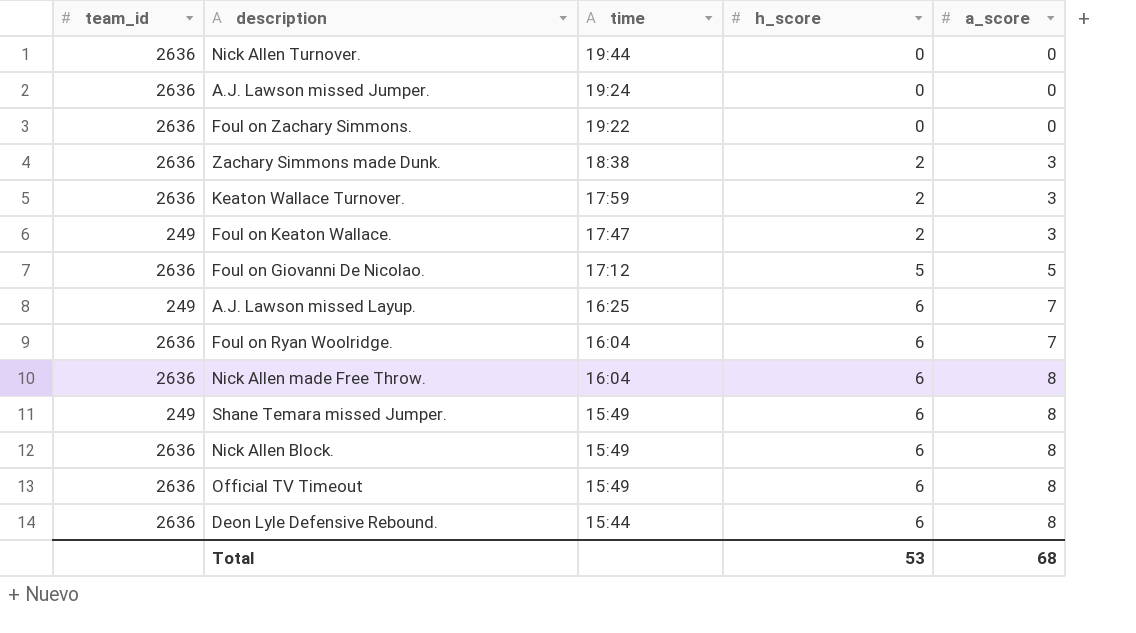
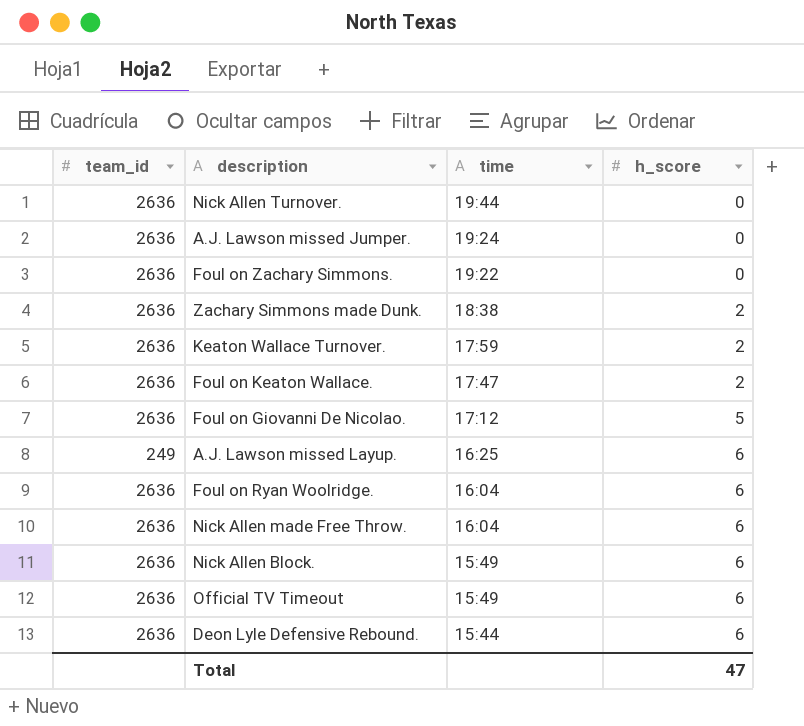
column a_score | position: 5 -> none
row Shane Temara missed Jumper.: 249 | 15:49 | 6 | 8 -> none
Foul on Keaton Wallace. | team_id: 249 -> 2636
Total | h_score: 53 -> 47

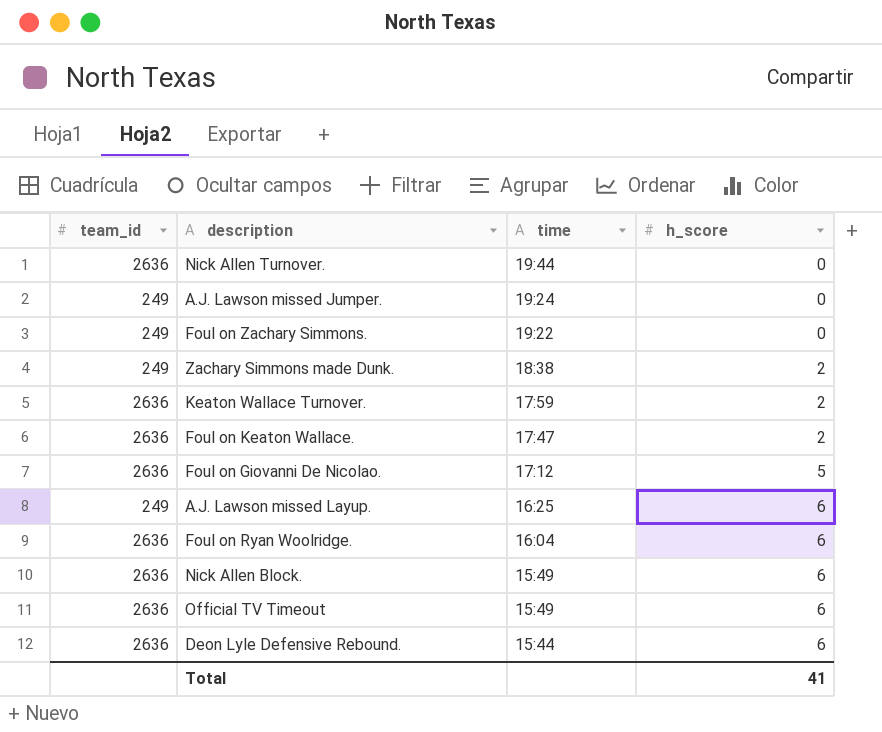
row Nick Allen made Free Throw.: 2636 | 16:04 | 6 -> none
A.J. Lawson missed Jumper. | team_id: 2636 -> 249
Foul on Zachary Simmons. | team_id: 2636 -> 249
Zachary Simmons made Dunk. | team_id: 2636 -> 249
Total | h_score: 47 -> 41

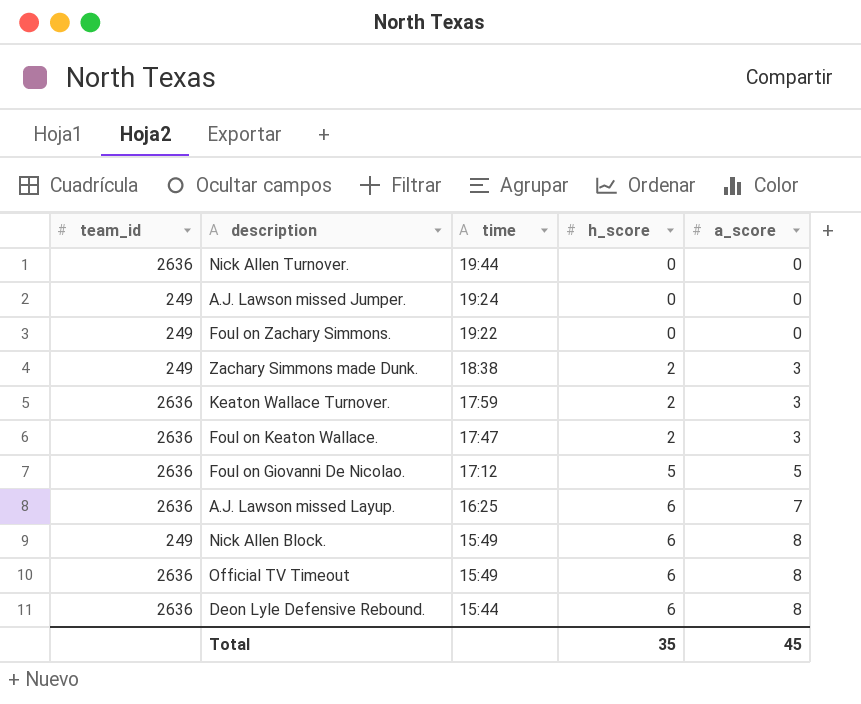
column a_score | position: none -> 5
row Foul on Ryan Woolridge.: 2636 | 16:04 | 6 -> none
A.J. Lawson missed Layup. | team_id: 249 -> 2636
Nick Allen Block. | team_id: 2636 -> 249
Total | h_score: 41 -> 35

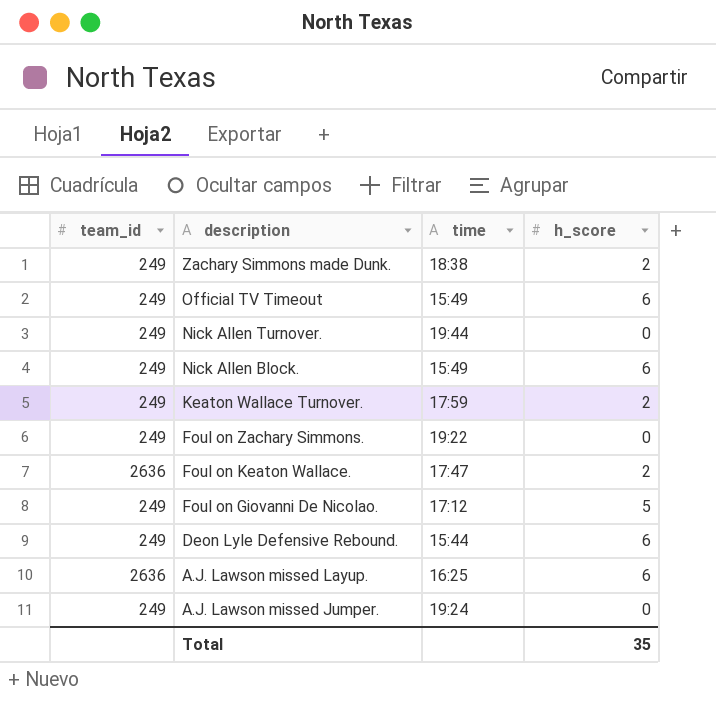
row order: time descending -> description descending
column a_score | position: 5 -> none
Official TV Timeout | team_id: 2636 -> 249
Nick Allen Turnover. | team_id: 2636 -> 249
Keaton Wallace Turnover. | team_id: 2636 -> 249
Foul on Giovanni De Nicolao. | team_id: 2636 -> 249
Deon Lyle Defensive Rebound. | team_id: 2636 -> 249

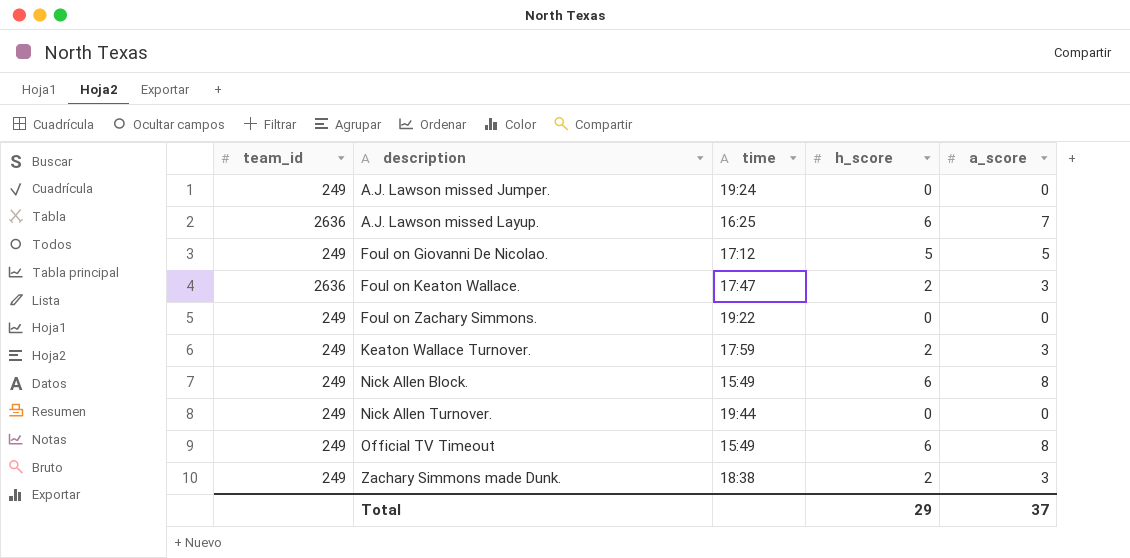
row order: description descending -> description ascending
column a_score | position: none -> 5
row Deon Lyle Defensive Rebound.: 249 | 15:44 | 6 -> none
Total | h_score: 35 -> 29

